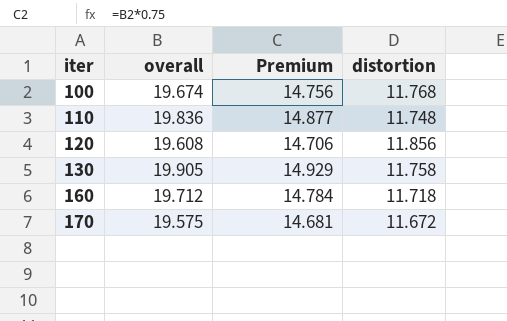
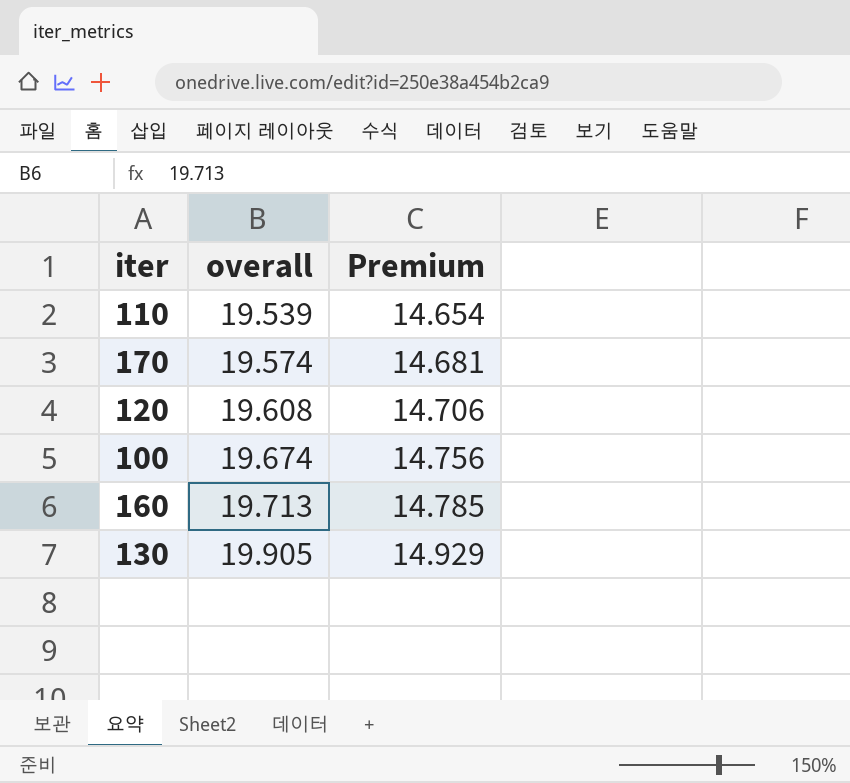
row order: iter ascending -> overall ascending
column distortion | position: 4 -> none
110 | overall: 19.836 -> 19.539
110 | Premium: 14.877 -> 14.654
170 | overall: 19.575 -> 19.574
160 | overall: 19.712 -> 19.713
160 | Premium: 14.784 -> 14.785

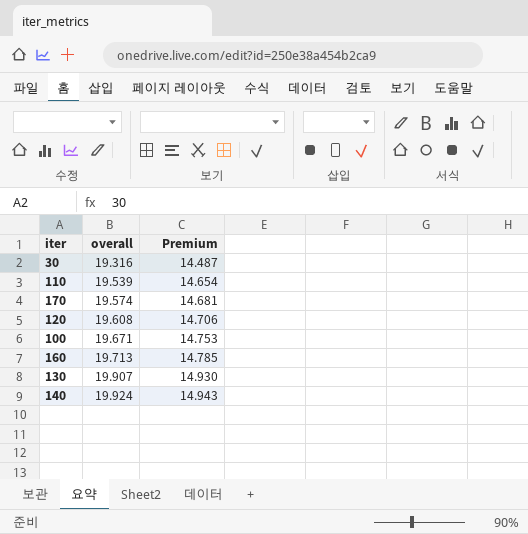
row 30: none -> 19.316 | 14.487
100 | overall: 19.674 -> 19.671
100 | Premium: 14.756 -> 14.753
130 | overall: 19.905 -> 19.907
130 | Premium: 14.929 -> 14.930
row 140: none -> 19.924 | 14.943

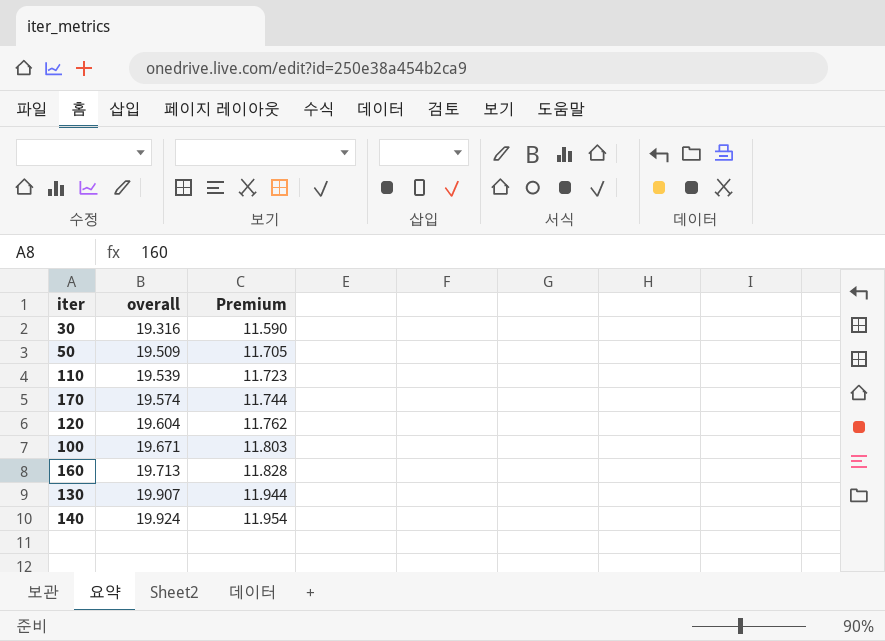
column Premium | formula: [overall] * 0.75 -> [overall] * 0.6
row 50: none -> 19.509 | 11.705
120 | overall: 19.608 -> 19.604

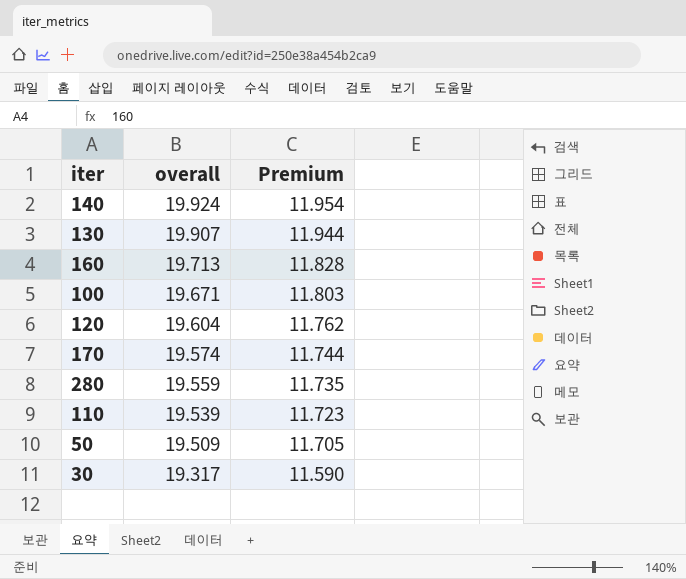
row order: overall ascending -> overall descending
row 280: none -> 19.559 | 11.735
30 | overall: 19.316 -> 19.317

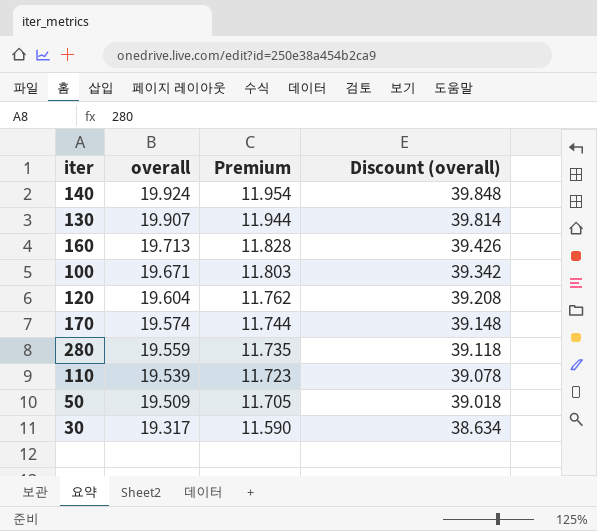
column Discount (overall) | formula: none -> [overall] * 2

